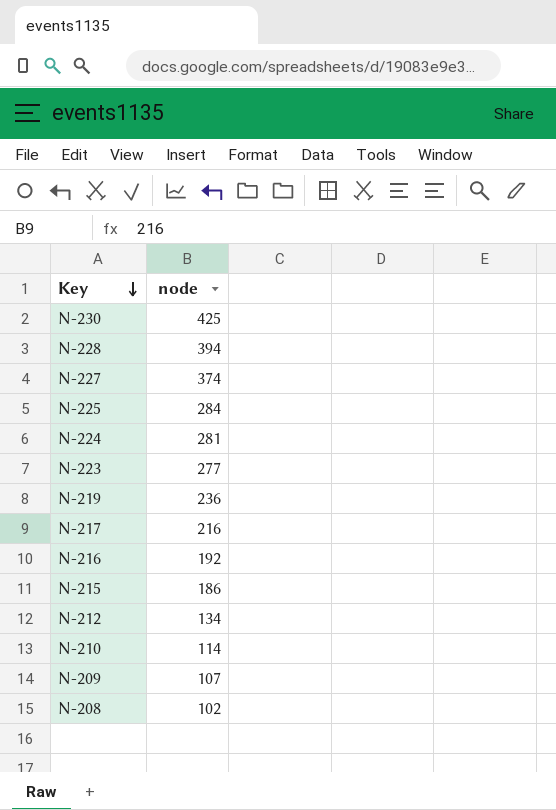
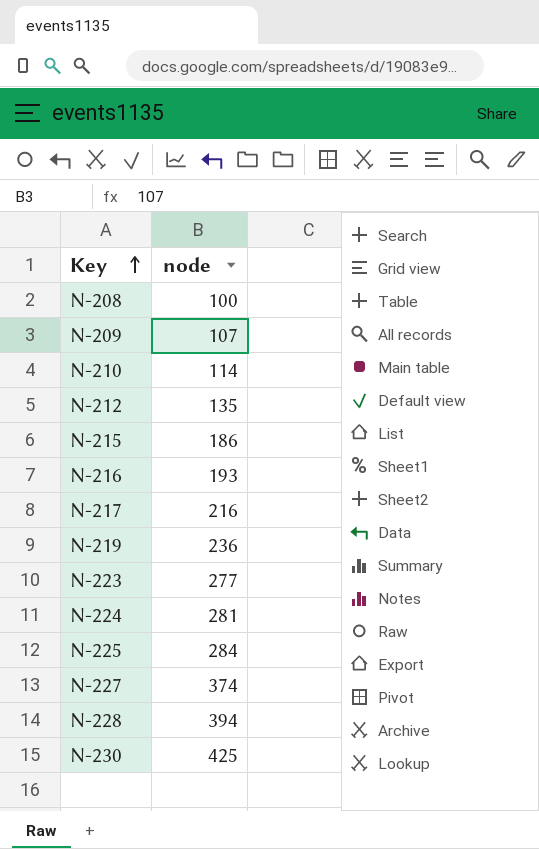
row order: Key descending -> Key ascending
N-208 | node: 102 -> 100
N-212 | node: 134 -> 135
N-216 | node: 192 -> 193

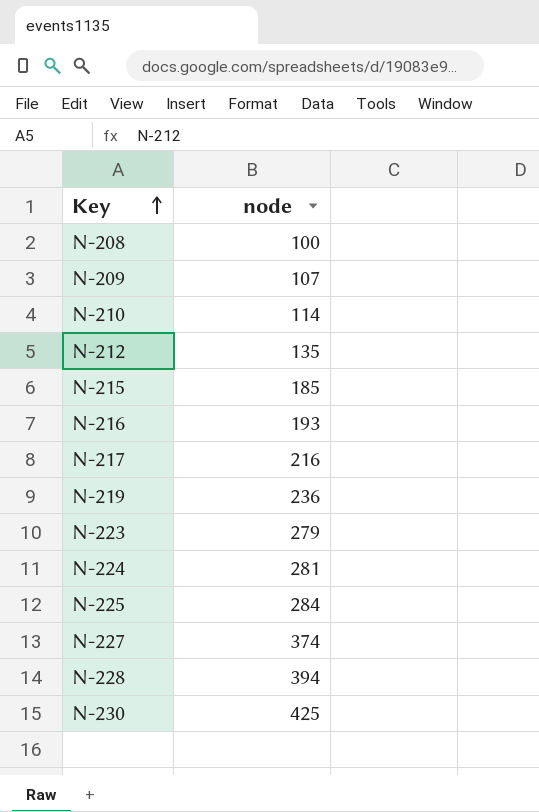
N-215 | node: 186 -> 185
N-223 | node: 277 -> 279

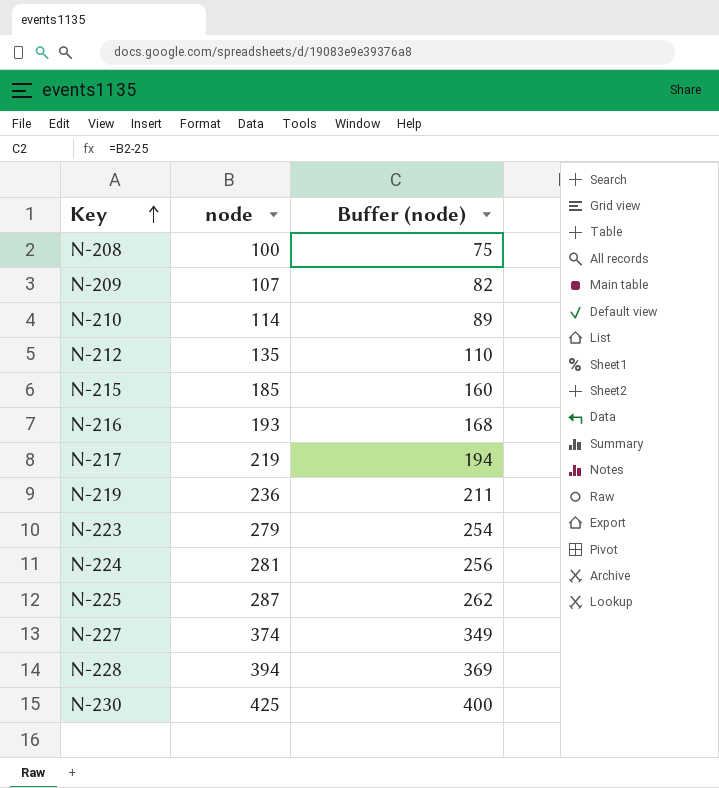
column Buffer (node) | formula: none -> [node] - 25
N-217 | node: 216 -> 219
N-225 | node: 284 -> 287

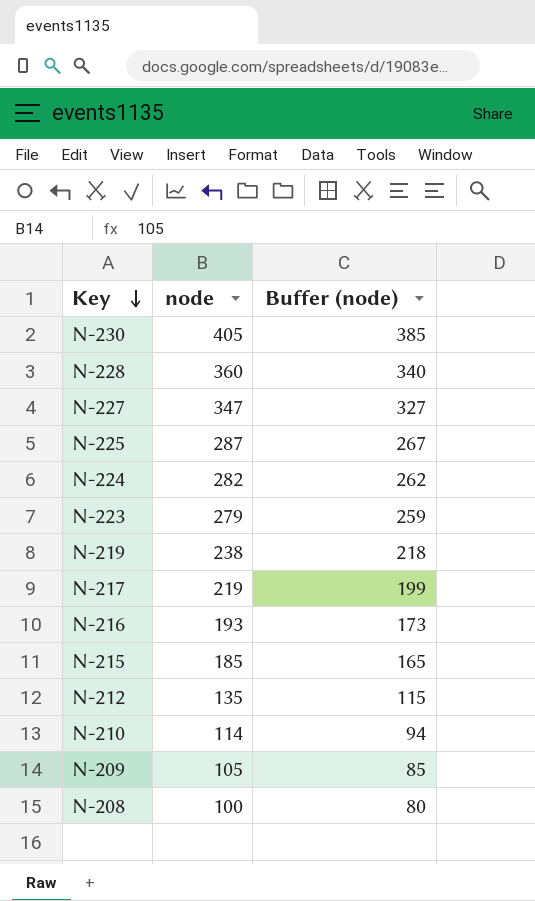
row order: Key ascending -> Key descending
column Buffer (node) | formula: [node] - 25 -> [node] - 20
N-230 | node: 425 -> 405
N-228 | node: 394 -> 360
N-227 | node: 374 -> 347
N-224 | node: 281 -> 282
N-219 | node: 236 -> 238
N-209 | node: 107 -> 105

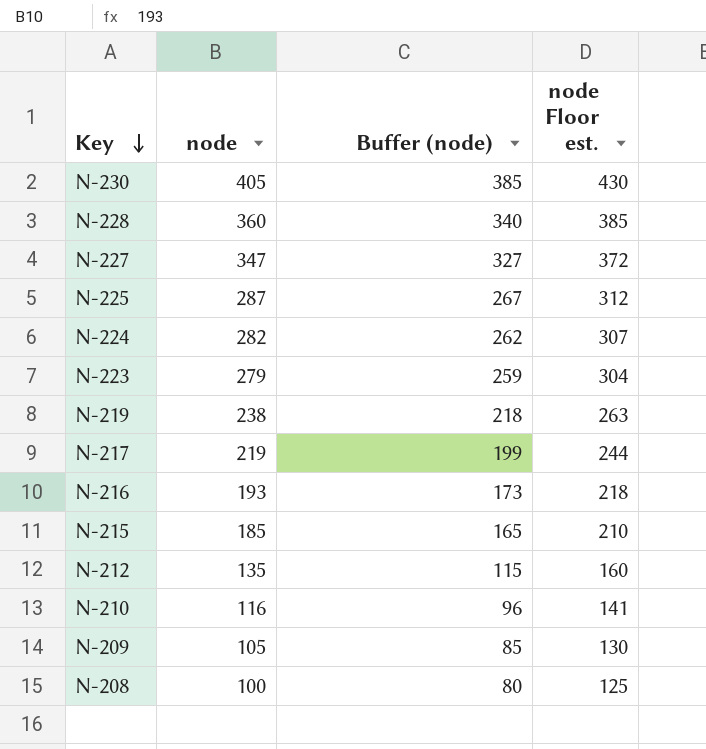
column node Floor est. | formula: none -> [node] + 25
N-210 | node: 114 -> 116
N-210 | Buffer (node): 94 -> 96

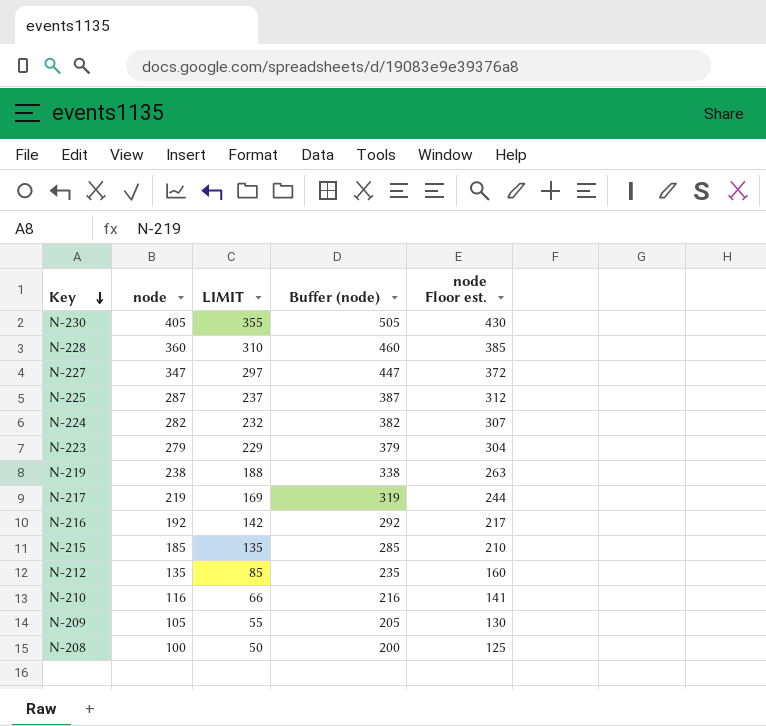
column LIMIT | formula: none -> [node] - 50
column Buffer (node) | formula: [node] - 20 -> [node] + 100
N-216 | node: 193 -> 192
N-216 | node Floor est.: 218 -> 217

